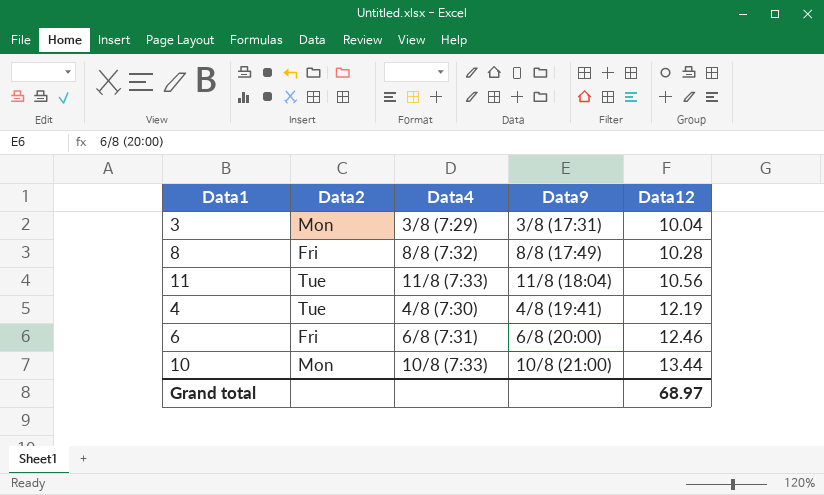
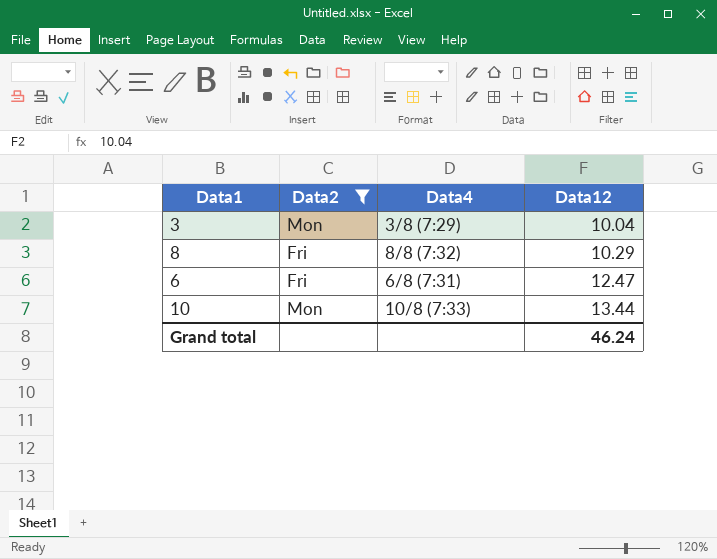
filter: none -> Data2 != Tue
column Data9 | position: 4 -> none
8 | Data12: 10.28 -> 10.29
6 | Data12: 12.46 -> 12.47
Grand total | Data12: 68.97 -> 46.24

